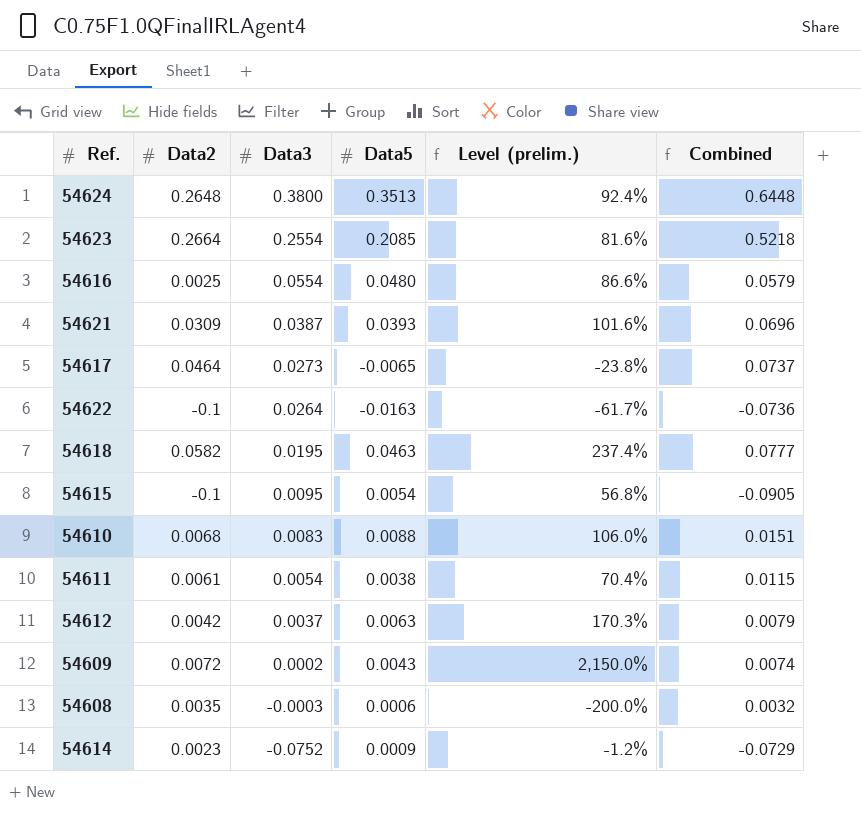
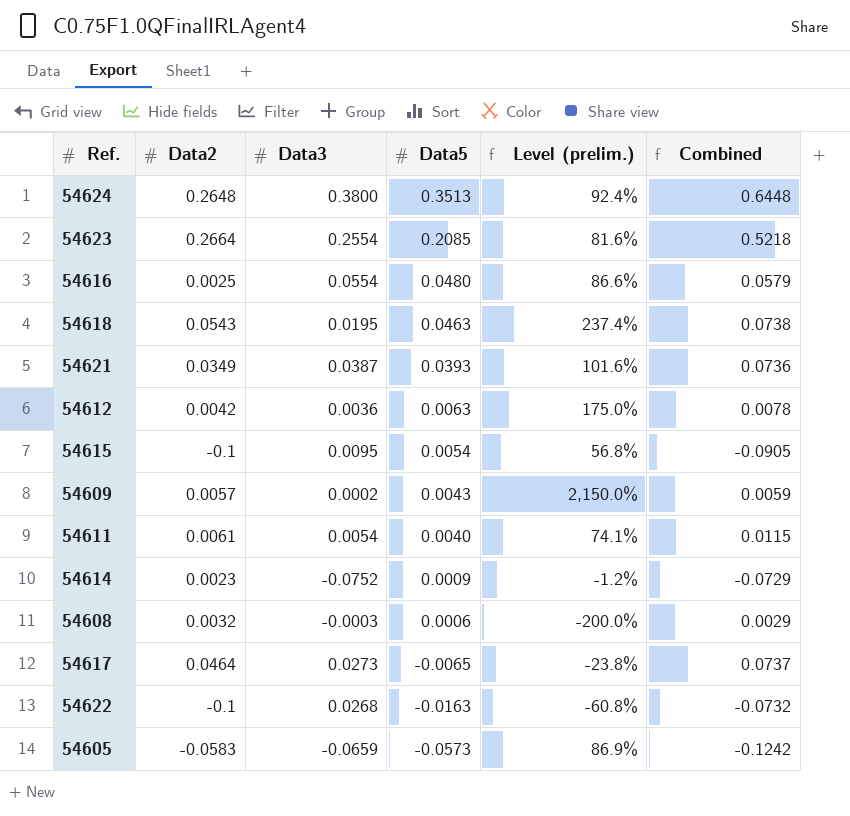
row order: Data3 descending -> Data5 descending
row 54610: 0.0068 | 0.0083 | 0.0088 | 106.0% | 0.0151 -> none
54618 | Data2: 0.0582 -> 0.0543
54618 | Combined: 0.0777 -> 0.0738
54621 | Data2: 0.0309 -> 0.0349
54621 | Combined: 0.0696 -> 0.0736
54612 | Data3: 0.0037 -> 0.0036
54612 | Level (prelim.): 170.3% -> 175.0%
54612 | Combined: 0.0079 -> 0.0078
54609 | Data2: 0.0072 -> 0.0057
54609 | Combined: 0.0074 -> 0.0059
54611 | Data5: 0.0038 -> 0.0040
54611 | Level (prelim.): 70.4% -> 74.1%
54608 | Data2: 0.0035 -> 0.0032
54608 | Combined: 0.0032 -> 0.0029
54622 | Data3: 0.0264 -> 0.0268
54622 | Level (prelim.): -61.7% -> -60.8%
54622 | Combined: -0.0736 -> -0.0732
row 54605: none -> -0.0583 | -0.0659 | -0.0573 | 86.9% | -0.1242

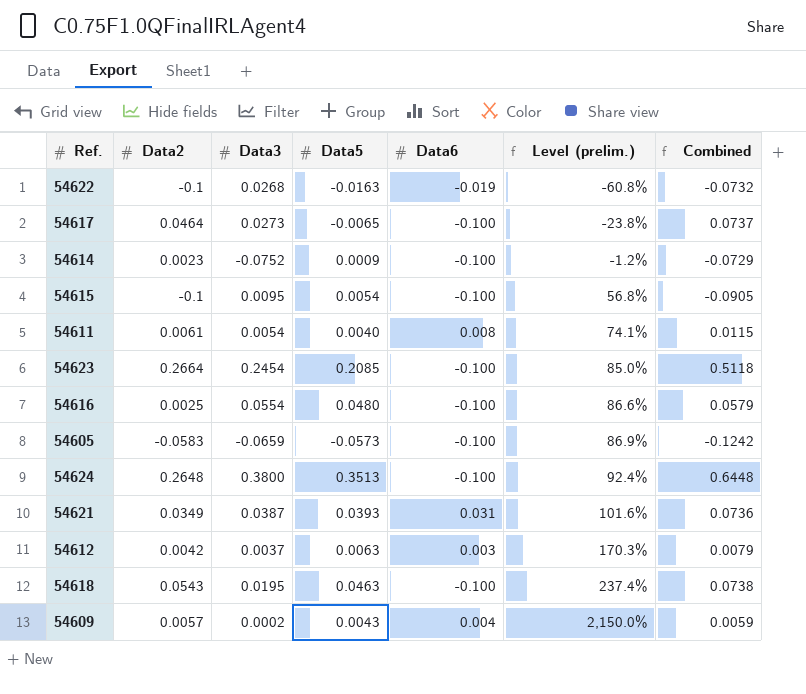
row order: Data5 descending -> Level (prelim.) ascending
column Data6 | position: none -> 5
row 54608: 0.0032 | -0.0003 | 0.0006 | -200.0% | 0.0029 -> none
54623 | Data3: 0.2554 -> 0.2454
54623 | Level (prelim.): 81.6% -> 85.0%
54623 | Combined: 0.5218 -> 0.5118
54612 | Data3: 0.0036 -> 0.0037
54612 | Level (prelim.): 175.0% -> 170.3%
54612 | Combined: 0.0078 -> 0.0079

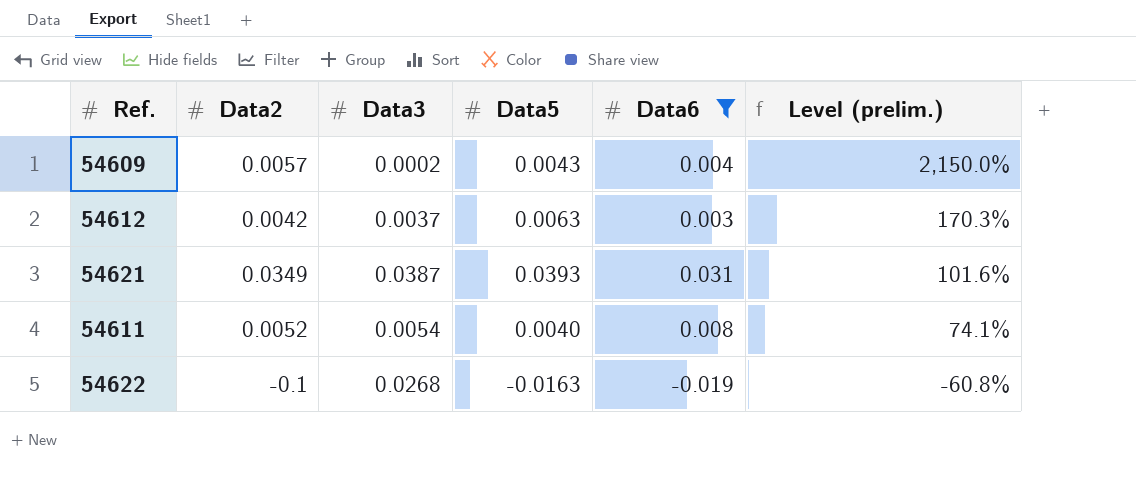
filter: none -> Data6 != -0.100
row order: Level (prelim.) ascending -> Level (prelim.) descending
column Combined | formula: [Data2] + [Data3] -> none
54611 | Data2: 0.0061 -> 0.0052

